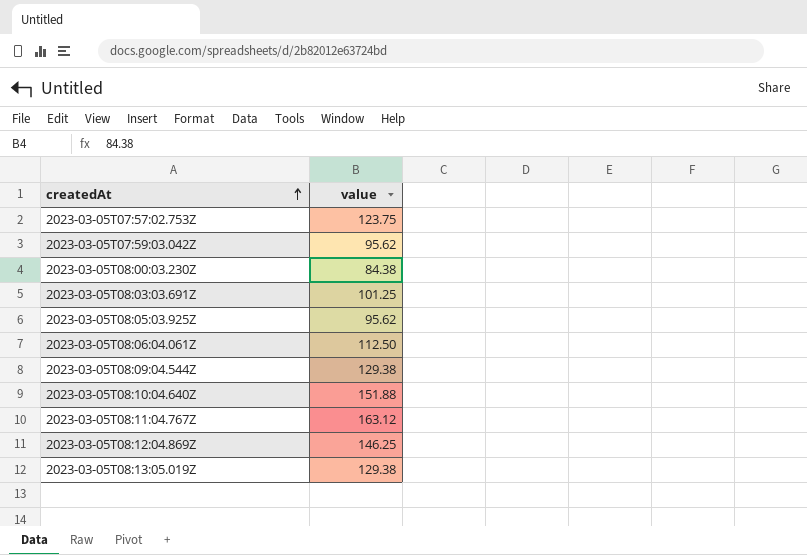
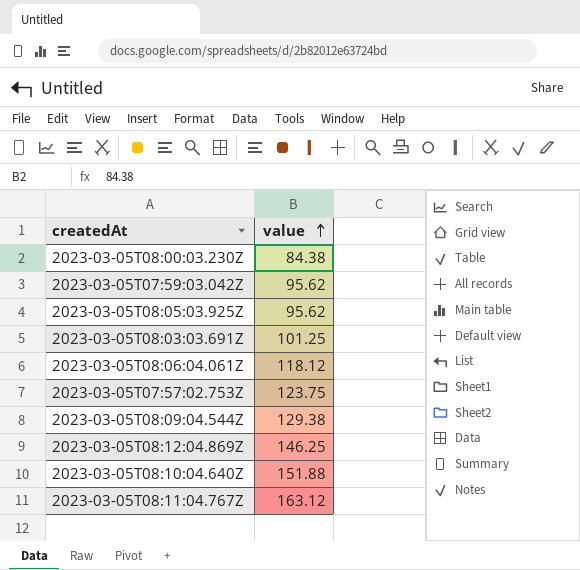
row order: createdAt ascending -> value ascending
row 2023-03-05T08:13:05.019Z: 129.38 -> none
2023-03-05T08:06:04.061Z | value: 112.50 -> 118.12

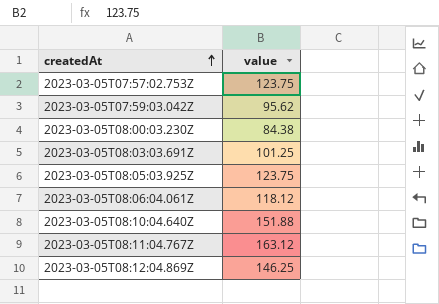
row order: value ascending -> createdAt ascending
row 2023-03-05T08:09:04.544Z: 129.38 -> none
2023-03-05T08:05:03.925Z | value: 95.62 -> 123.75

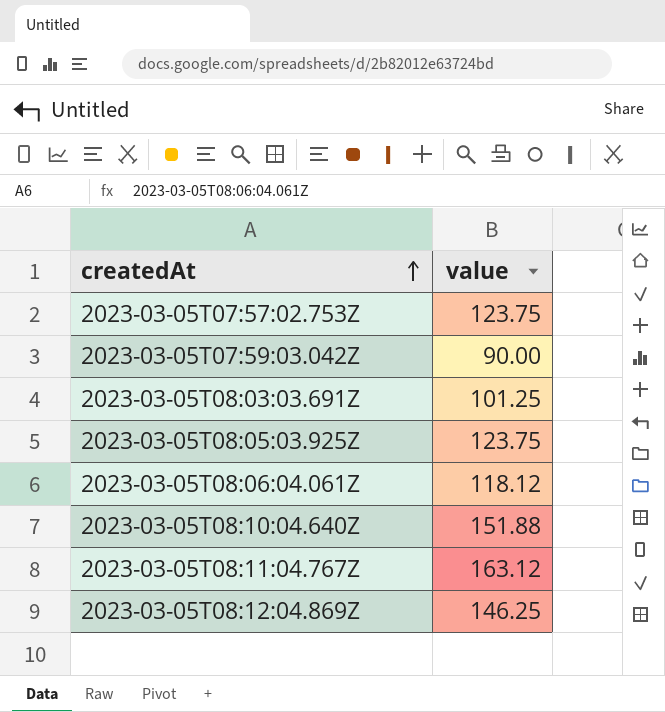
row 2023-03-05T08:00:03.230Z: 84.38 -> none
2023-03-05T07:59:03.042Z | value: 95.62 -> 90.00

